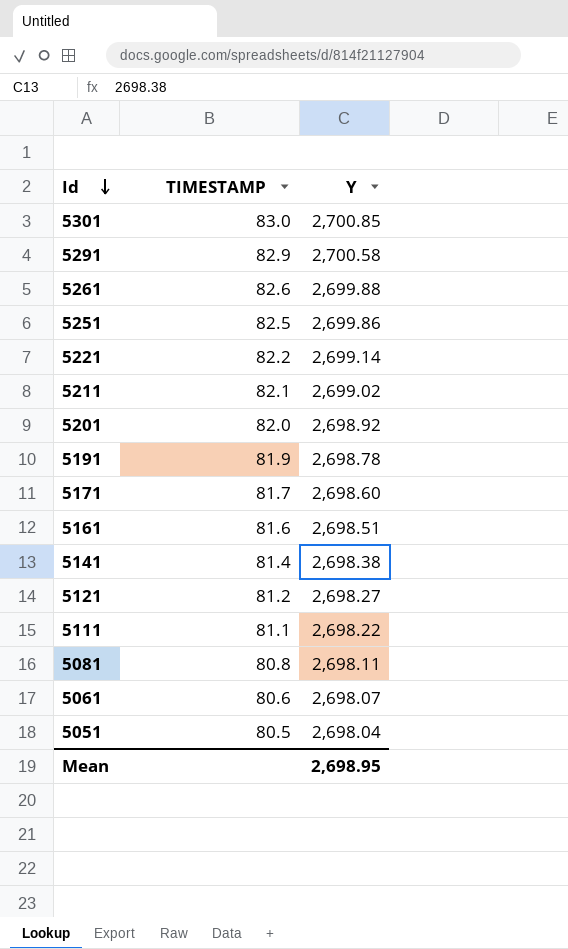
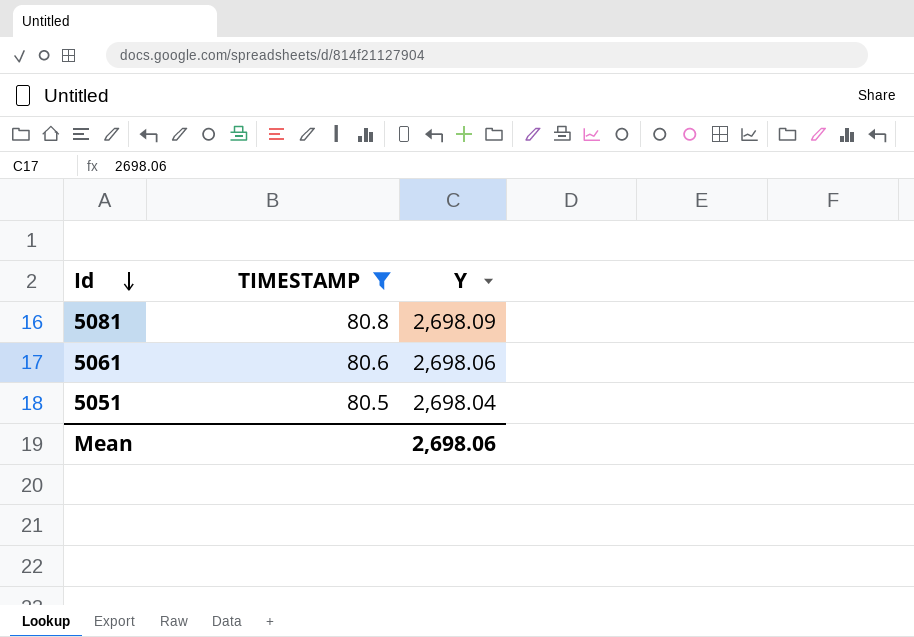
filter: none -> TIMESTAMP <= 80.8
5081 | Y: 2,698.11 -> 2,698.09
5061 | Y: 2,698.07 -> 2,698.06
Mean | Y: 2,698.95 -> 2,698.06

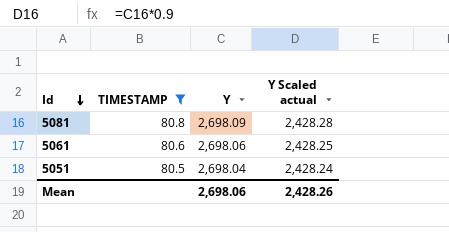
column Y Scaled actual | formula: none -> [Y] * 0.9

